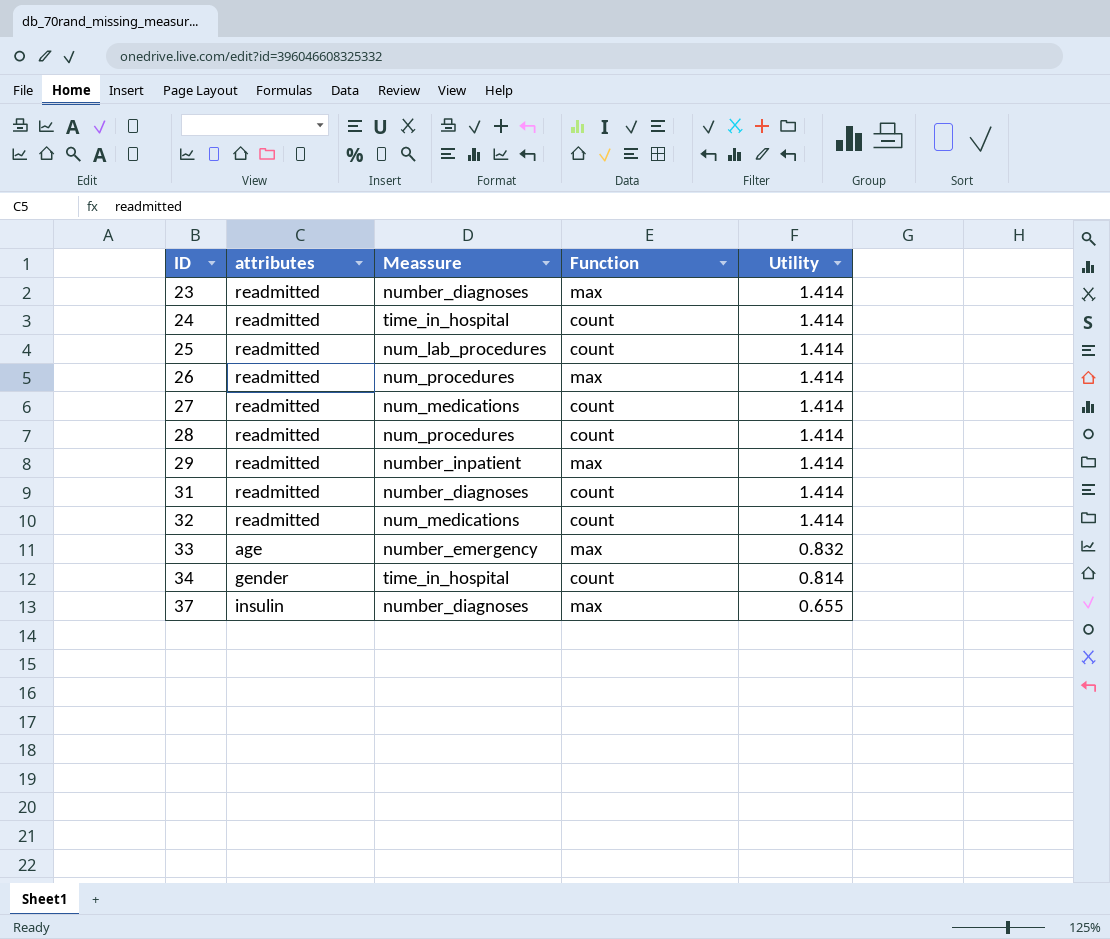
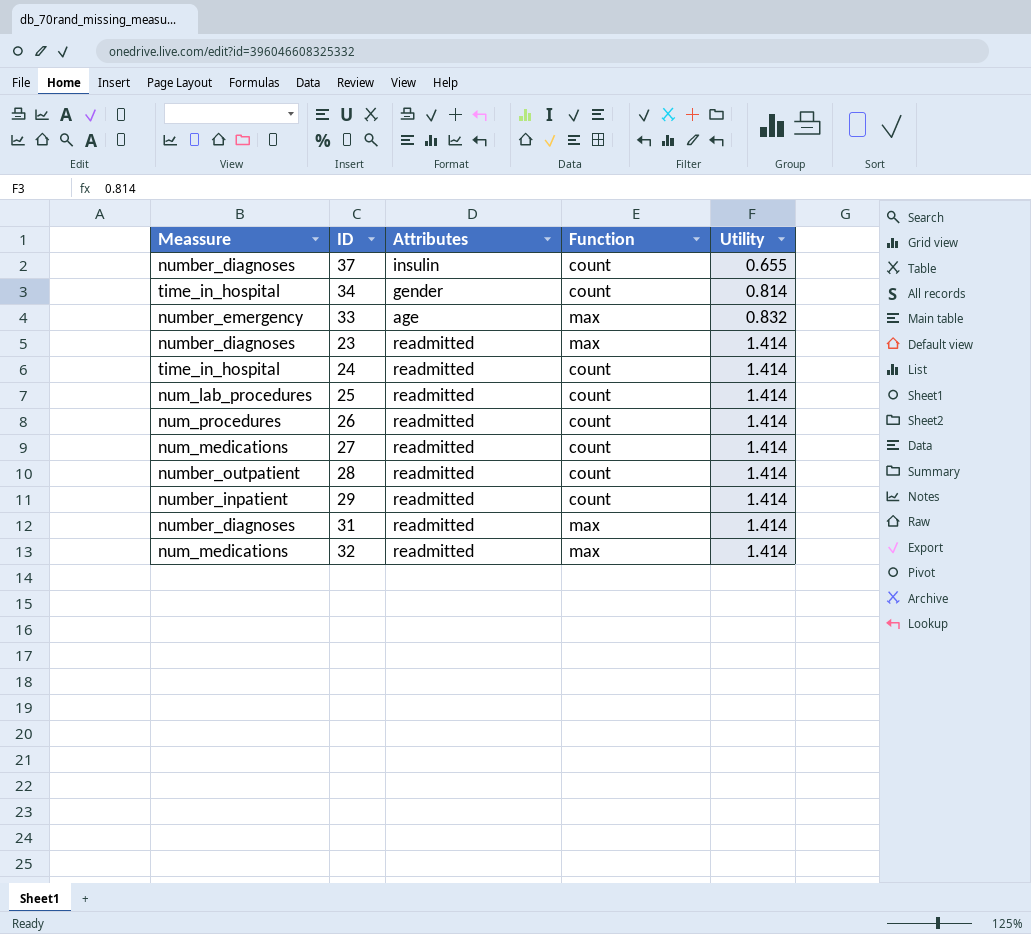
row order: ID ascending -> Utility ascending
column Meassure | position: 3 -> 1
column name: attributes -> Attributes
37 | Function: max -> count
26 | Function: max -> count
28 | Meassure: num_procedures -> number_outpatient
29 | Function: max -> count
31 | Function: count -> max
32 | Function: count -> max

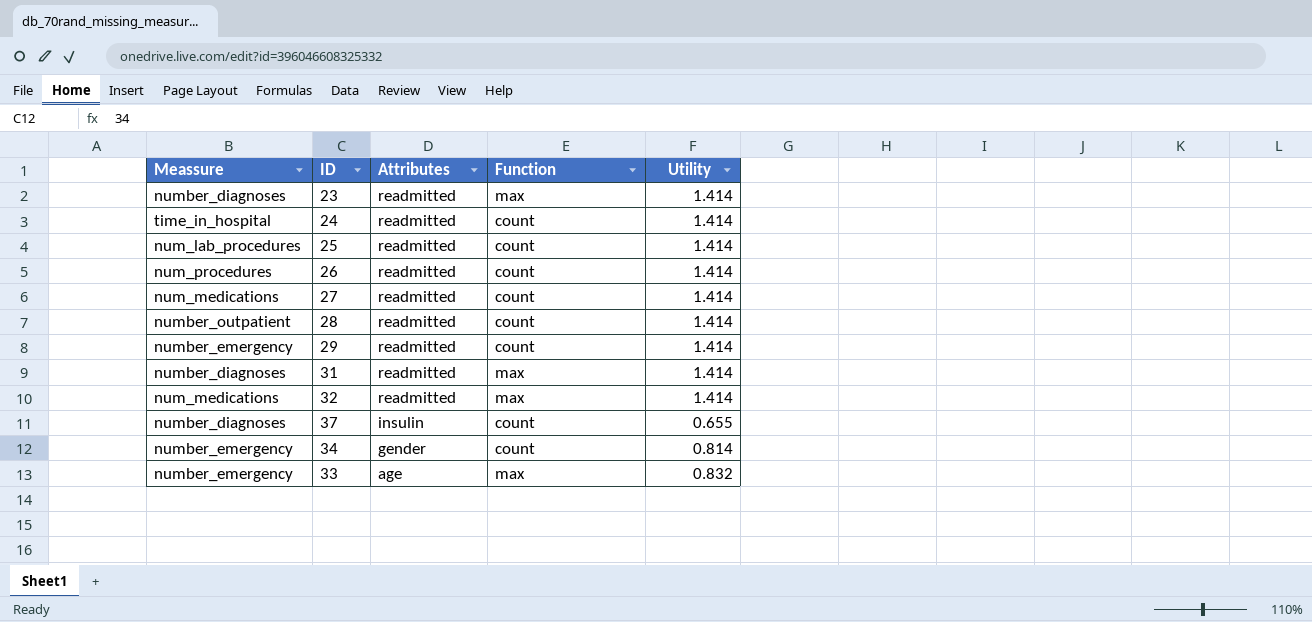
row order: Utility ascending -> Attributes descending
29 | Meassure: number_inpatient -> number_emergency
34 | Meassure: time_in_hospital -> number_emergency

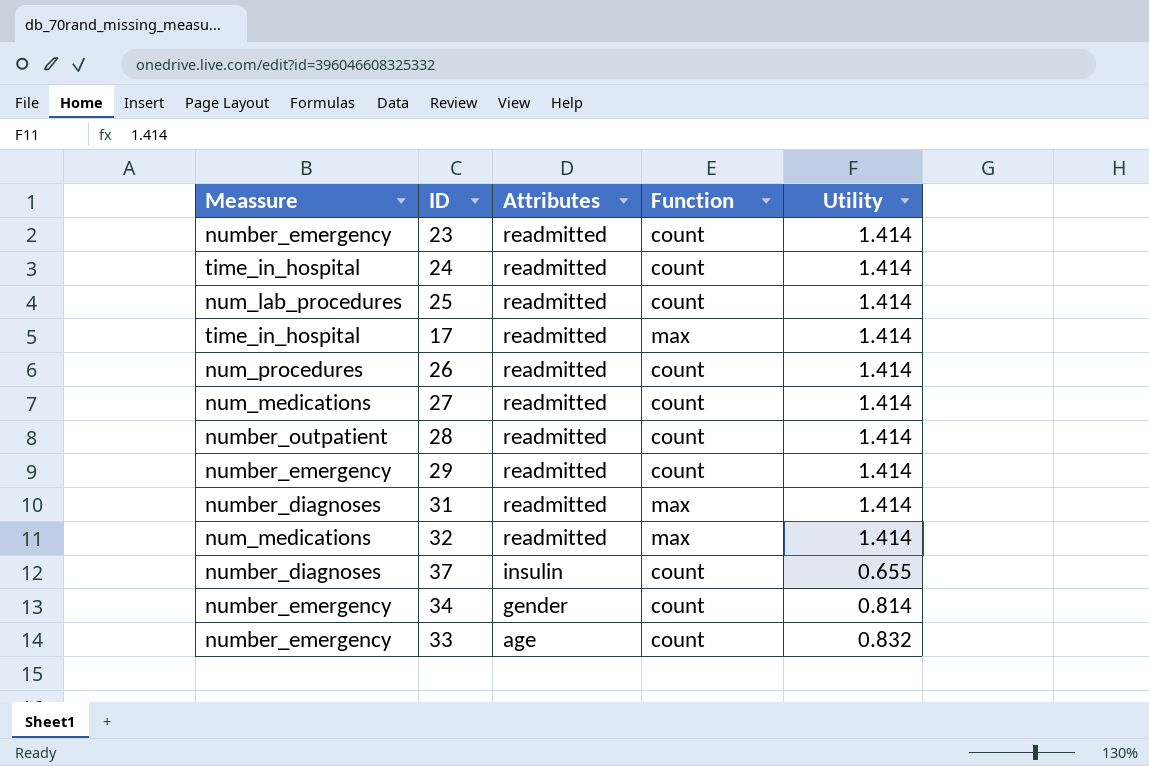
23 | Meassure: number_diagnoses -> number_emergency
23 | Function: max -> count
row 17: none -> time_in_hospital | readmitted | max | 1.414
33 | Function: max -> count

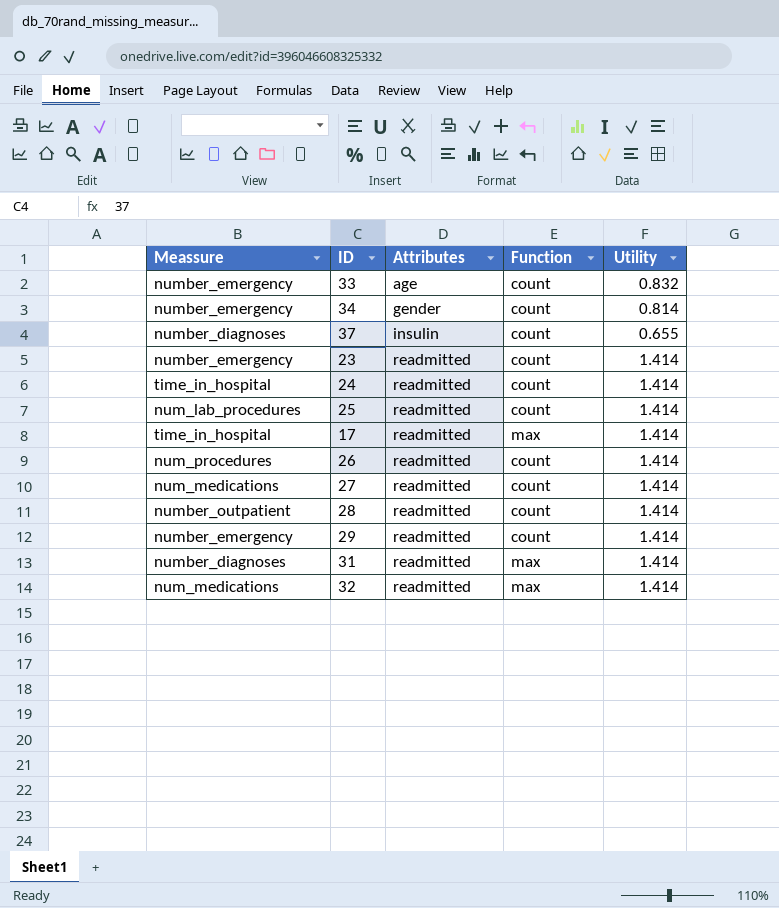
row order: Attributes descending -> Attributes ascending

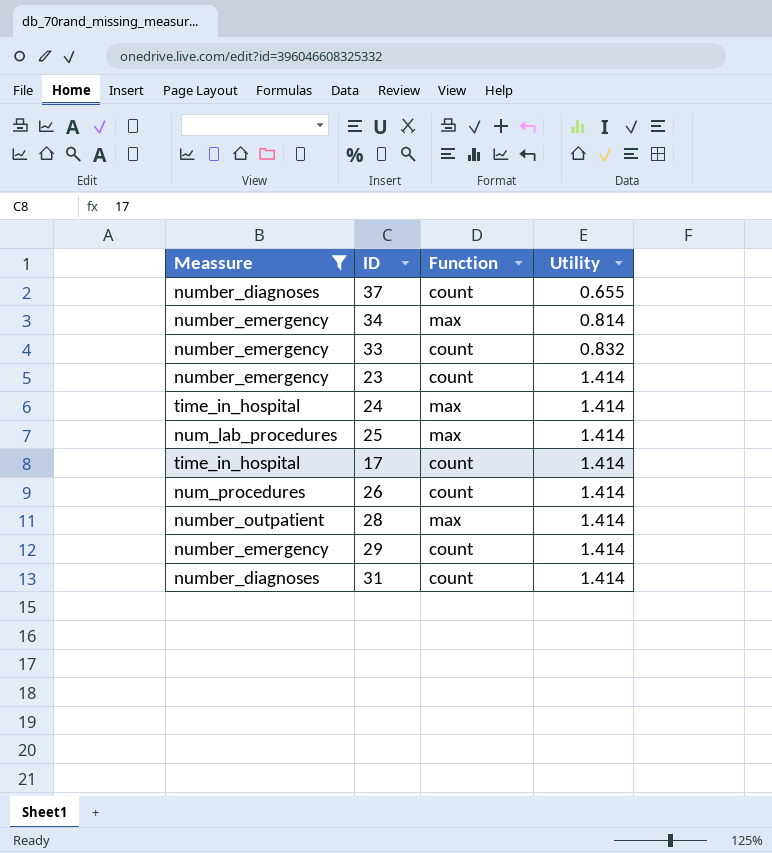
filter: none -> Meassure != num_medications
row order: Attributes ascending -> Utility ascending
column Attributes | position: 3 -> none
34 | Function: count -> max
24 | Function: count -> max
25 | Function: count -> max
17 | Function: max -> count
28 | Function: count -> max
31 | Function: max -> count

